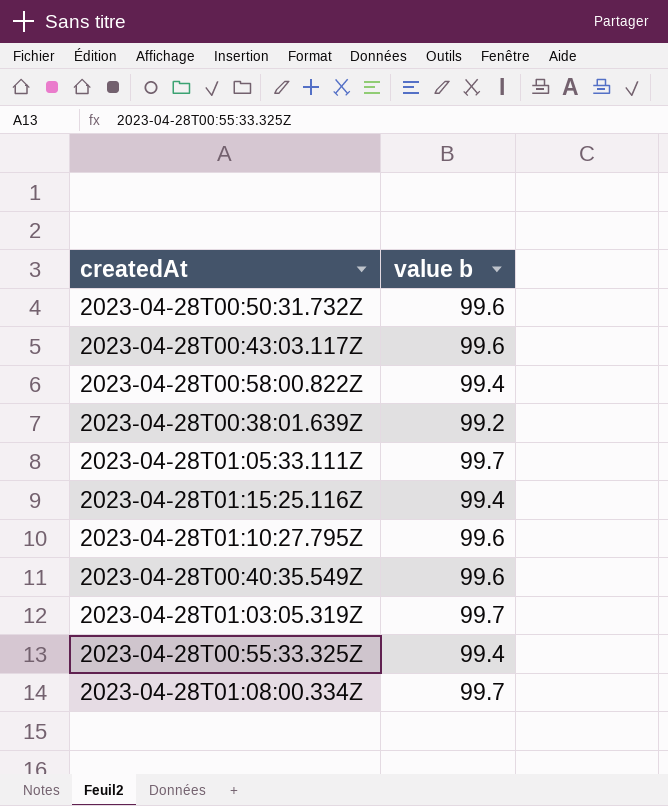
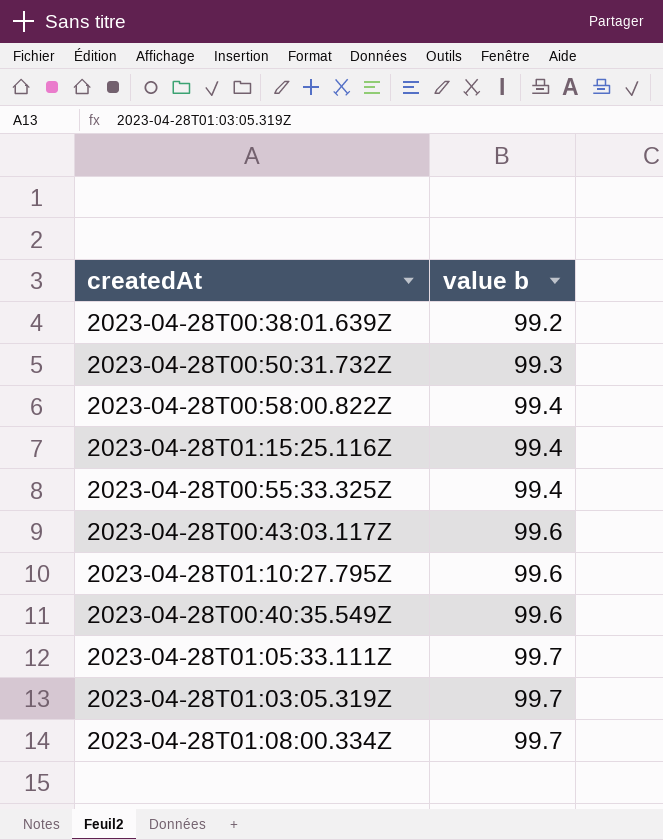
row order: none -> value b ascending
2023-04-28T00:50:31.732Z | value b: 99.6 -> 99.3

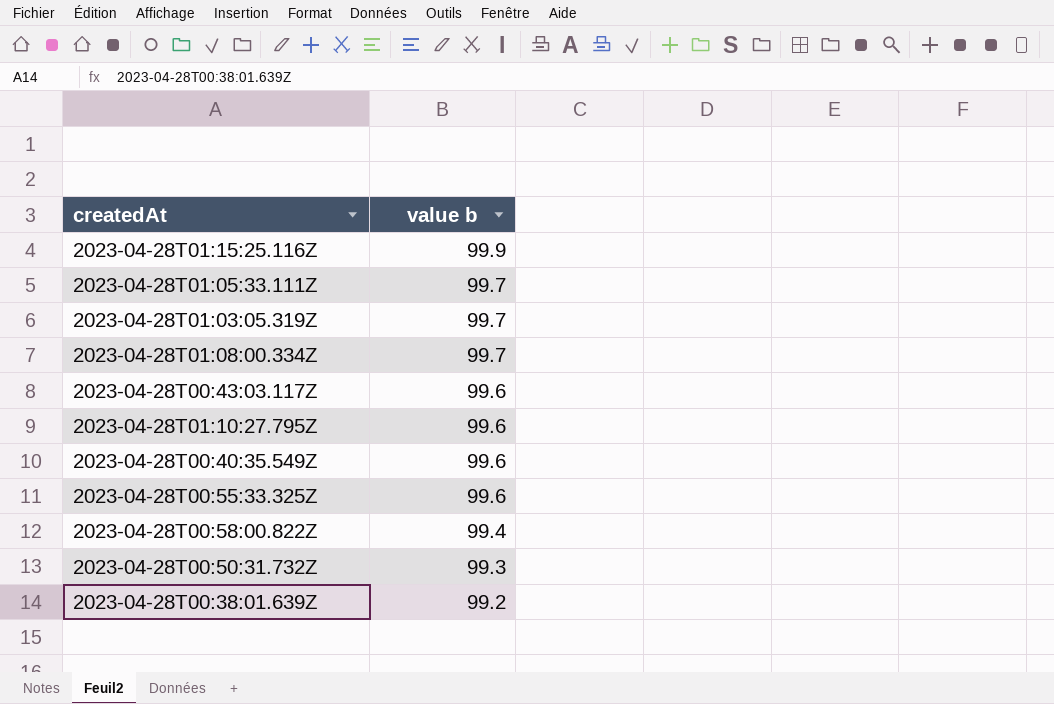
row order: value b ascending -> value b descending
2023-04-28T01:15:25.116Z | value b: 99.4 -> 99.9
2023-04-28T00:55:33.325Z | value b: 99.4 -> 99.6

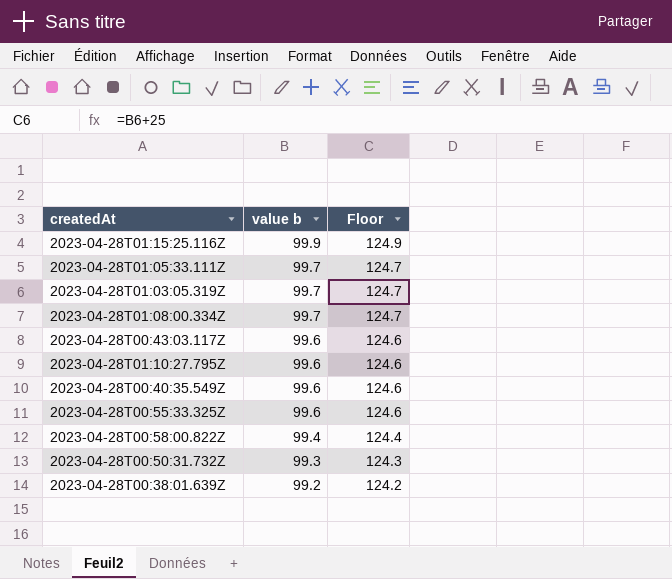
column Floor | formula: none -> [value b] + 25

